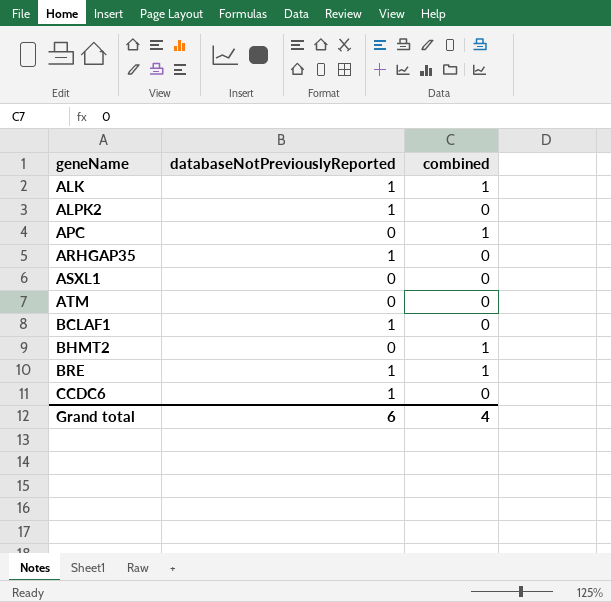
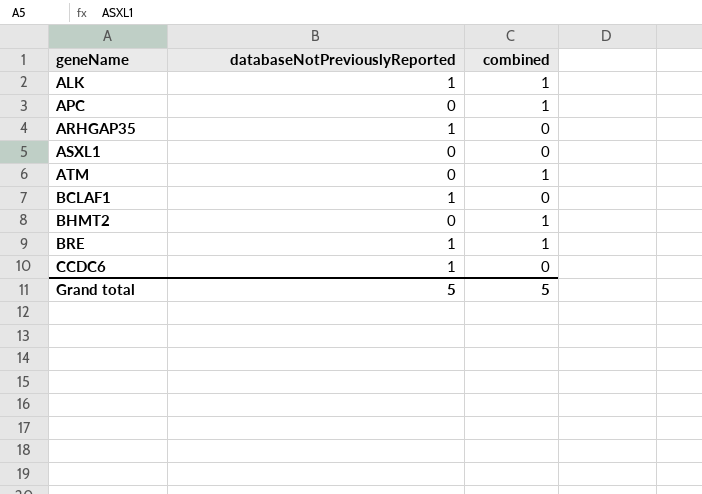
row ALPK2: 1 | 0 -> none
ATM | combined: 0 -> 1
Grand total | databaseNotPreviouslyReported: 6 -> 5
Grand total | combined: 4 -> 5

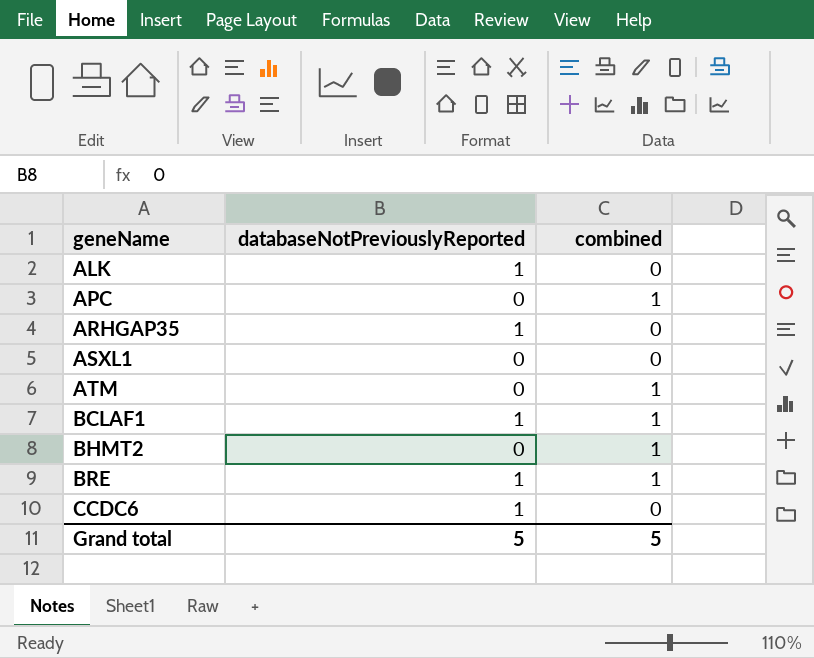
ALK | combined: 1 -> 0
BCLAF1 | combined: 0 -> 1

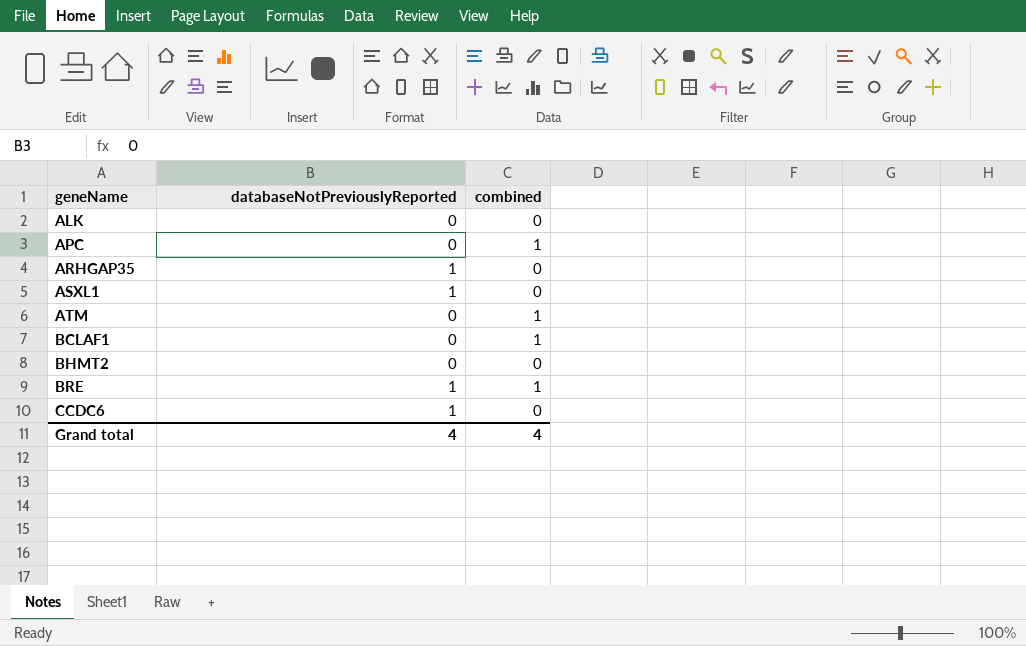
ALK | databaseNotPreviouslyReported: 1 -> 0
ASXL1 | databaseNotPreviouslyReported: 0 -> 1
BCLAF1 | databaseNotPreviouslyReported: 1 -> 0
BHMT2 | combined: 1 -> 0
Grand total | databaseNotPreviouslyReported: 5 -> 4
Grand total | combined: 5 -> 4

